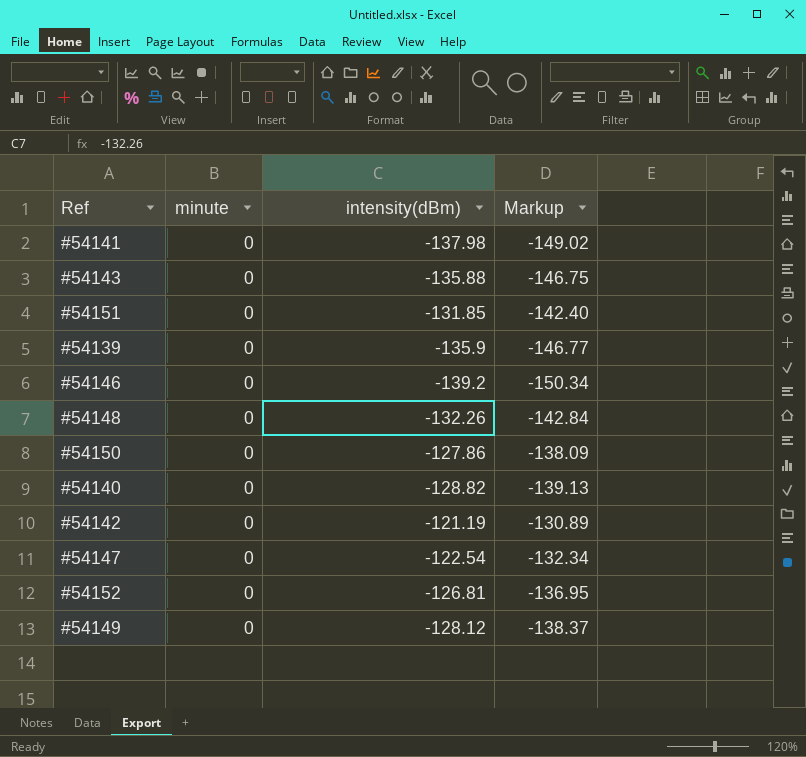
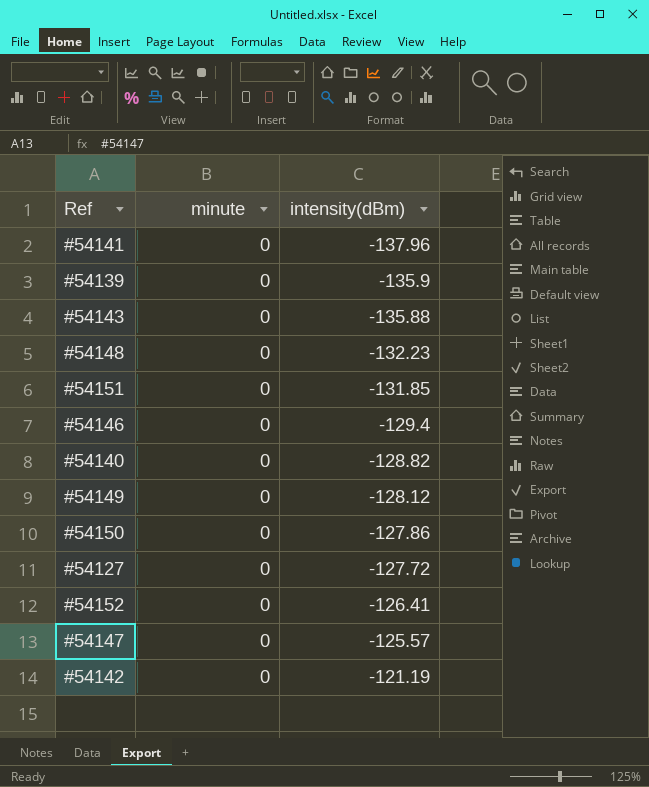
row order: none -> intensity(dBm) ascending
column Markup | formula: [intensity(dBm)] * 1.08 -> none
#54141 | intensity(dBm): -137.98 -> -137.96
#54148 | intensity(dBm): -132.26 -> -132.23
#54146 | intensity(dBm): -139.2 -> -129.4
row #54127: none -> 0 | -127.72
#54152 | intensity(dBm): -126.81 -> -126.41
#54147 | intensity(dBm): -122.54 -> -125.57

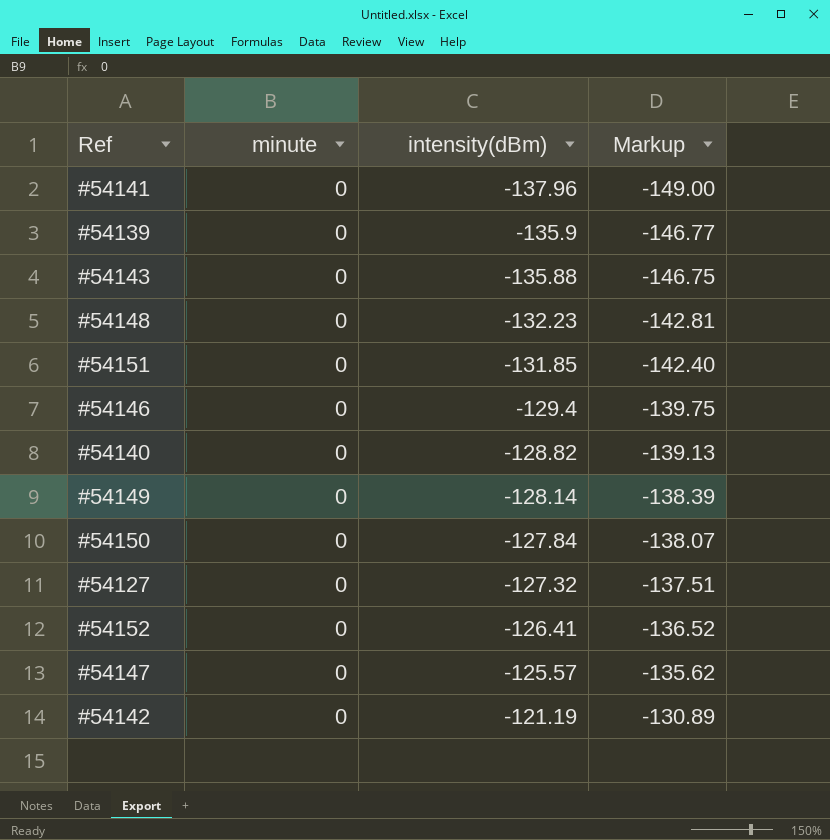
column Markup | formula: none -> [intensity(dBm)] * 1.08
#54149 | intensity(dBm): -128.12 -> -128.14
#54150 | intensity(dBm): -127.86 -> -127.84
#54127 | intensity(dBm): -127.72 -> -127.32

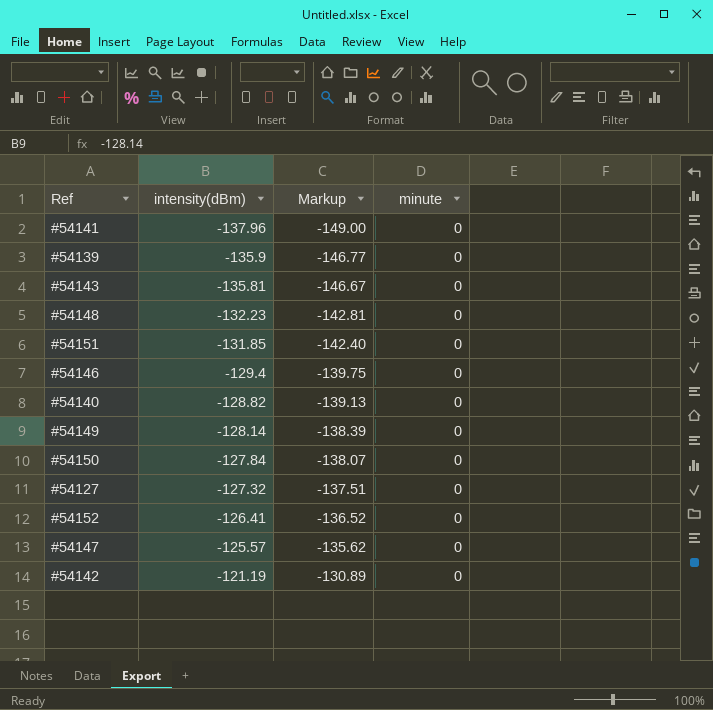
column minute | position: 2 -> 4
#54143 | intensity(dBm): -135.88 -> -135.81
#54143 | Markup: -146.75 -> -146.67

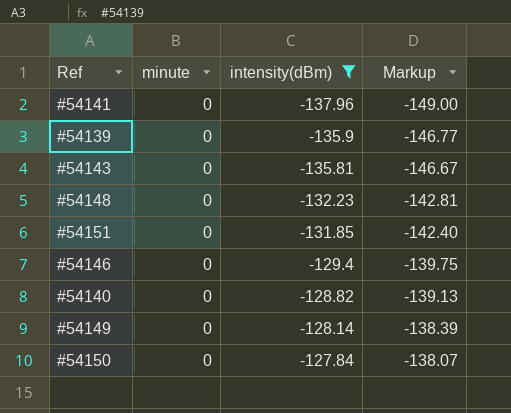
filter: none -> intensity(dBm) <= -127.84
column minute | position: 4 -> 2

